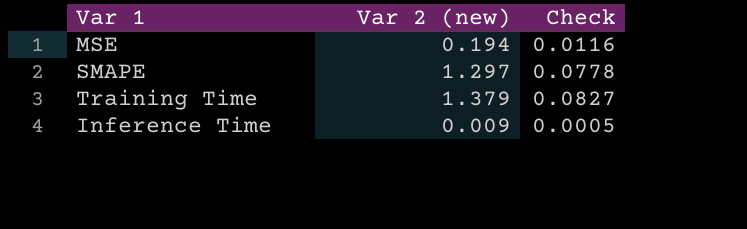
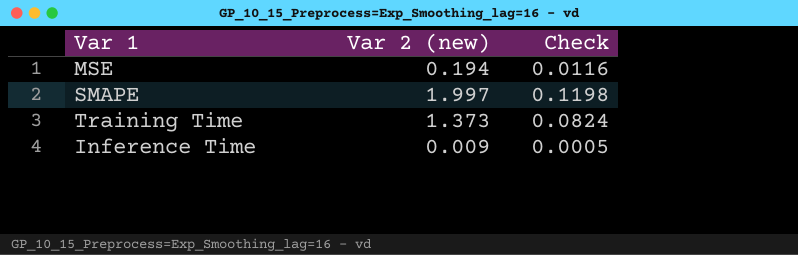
SMAPE | Var 2 (new): 1.297 -> 1.997
SMAPE | Check: 0.0778 -> 0.1198
Training Time | Var 2 (new): 1.379 -> 1.373
Training Time | Check: 0.0827 -> 0.0824

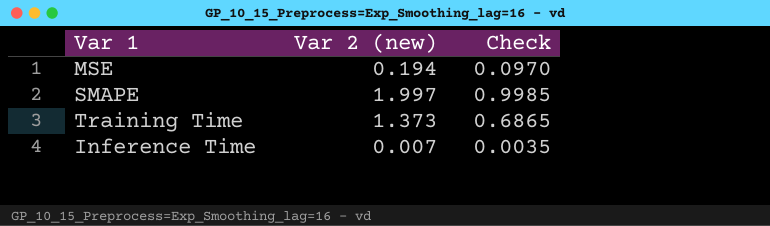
column Check | formula: [Var 2 (new)] * 0.06 -> [Var 2 (new)] * 0.5
Inference Time | Var 2 (new): 0.009 -> 0.007

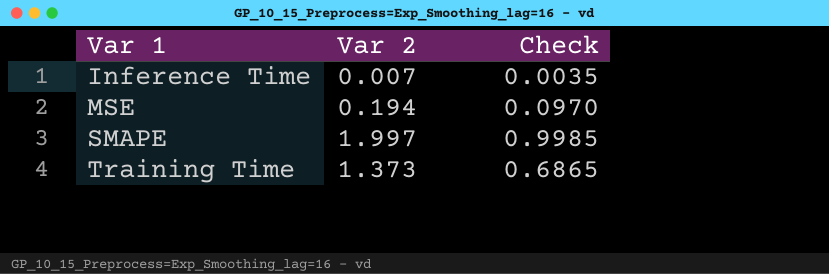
row order: none -> Var 1 ascending
column name: Var 2 (new) -> Var 2

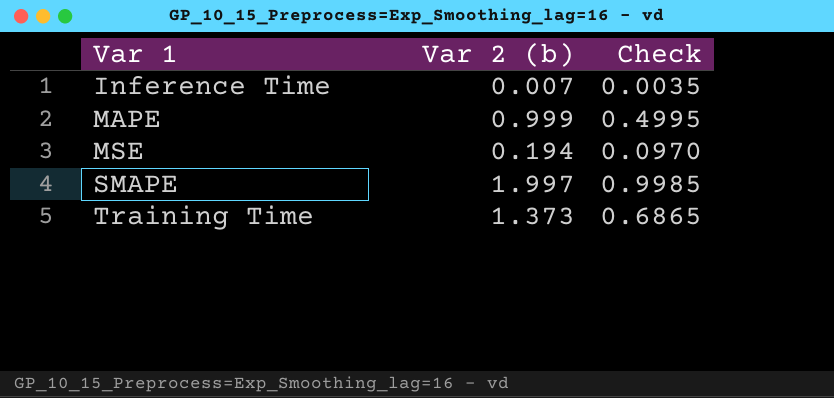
column name: Var 2 -> Var 2 (b)
row MAPE: none -> 0.999 | 0.4995

